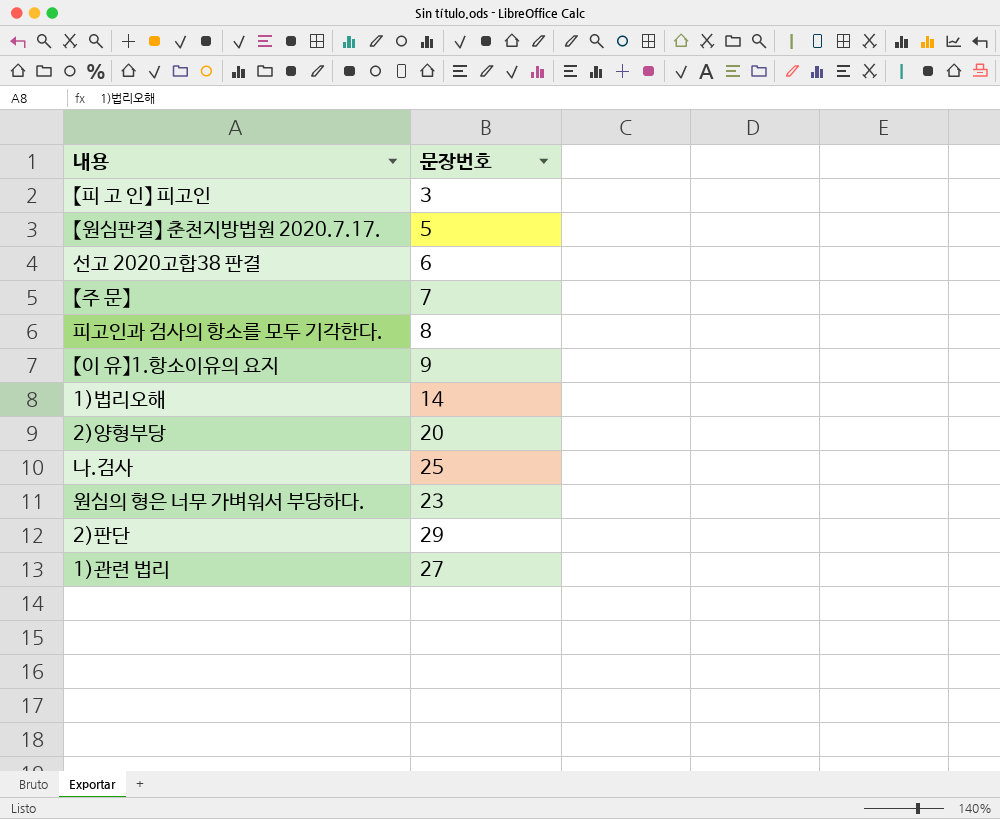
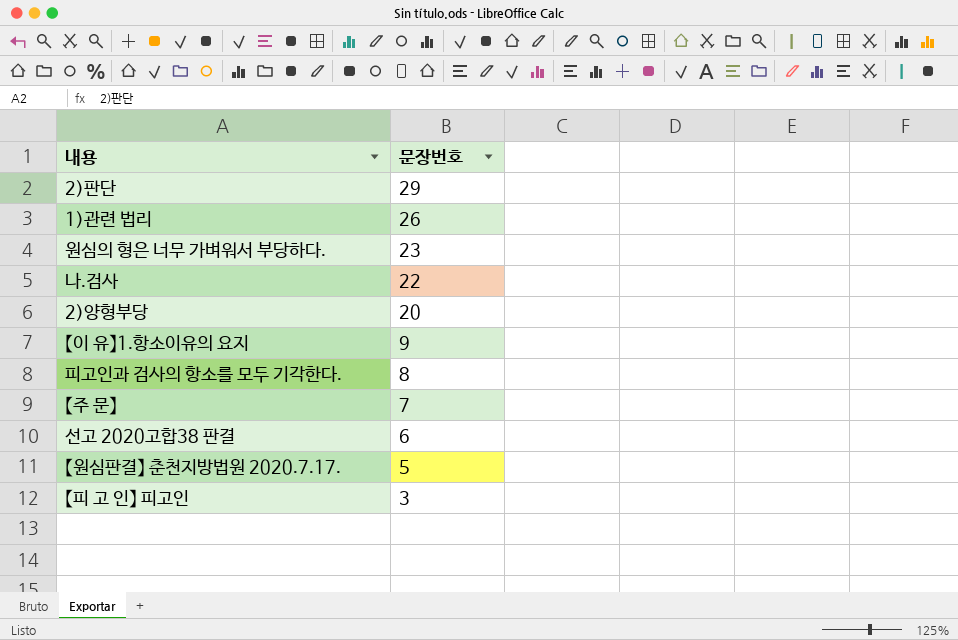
row order: none -> 문장번호 descending
row 1)법리오해: 14 -> none
1)관련 법리 | 문장번호: 27 -> 26
나.검사 | 문장번호: 25 -> 22

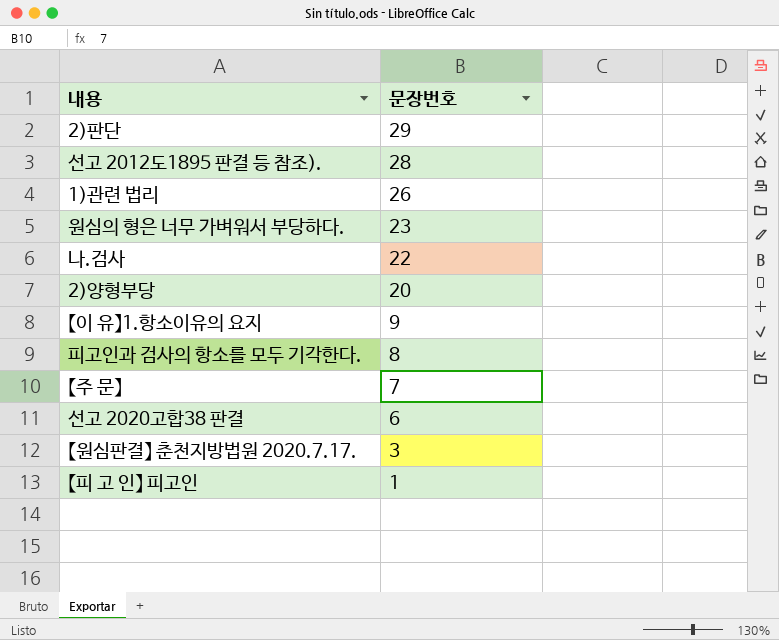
row 선고 2012도1895 판결 등 참조).: none -> 28
【원심판결】 춘천지방법원 2020.7.17. | 문장번호: 5 -> 3
【피 고 인】 피고인 | 문장번호: 3 -> 1

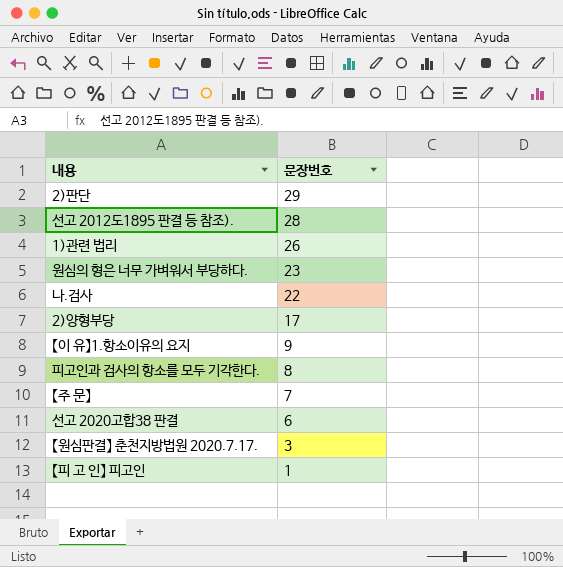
2)양형부당 | 문장번호: 20 -> 17

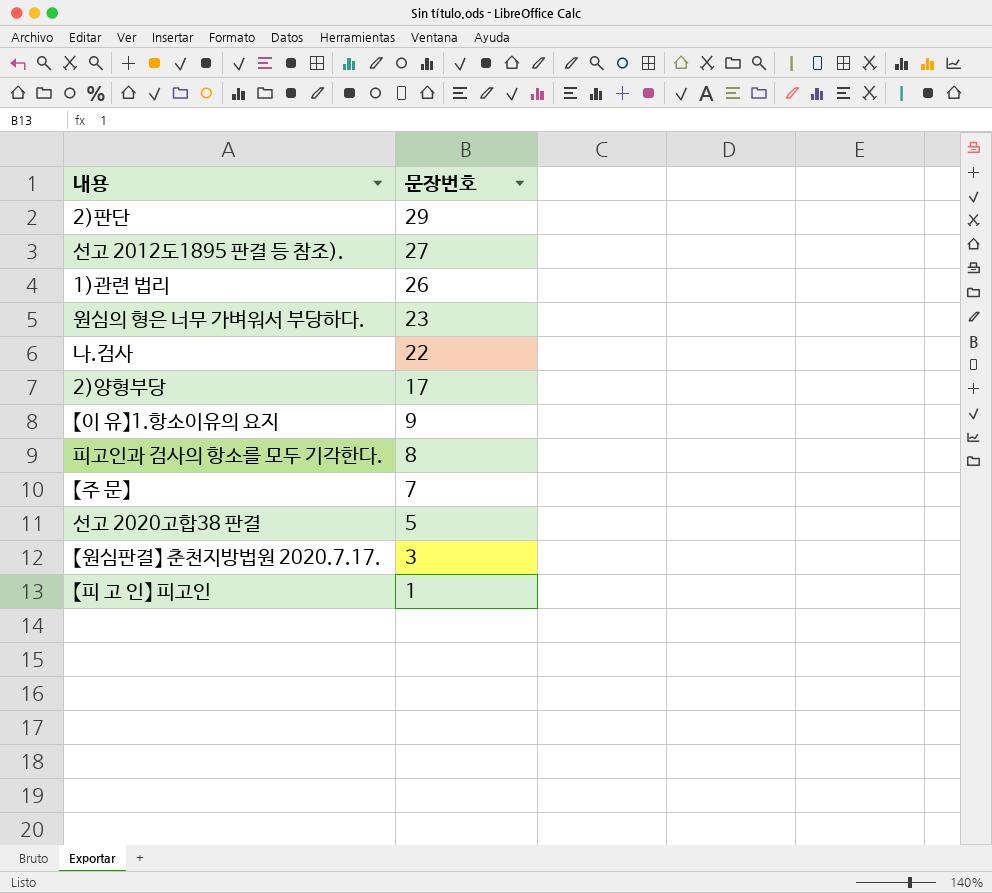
선고 2012도1895 판결 등 참조). | 문장번호: 28 -> 27
선고 2020고합38 판결 | 문장번호: 6 -> 5

